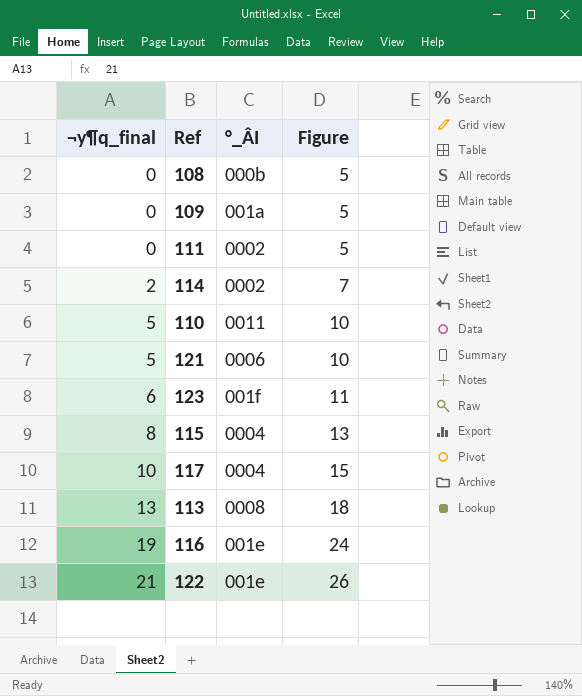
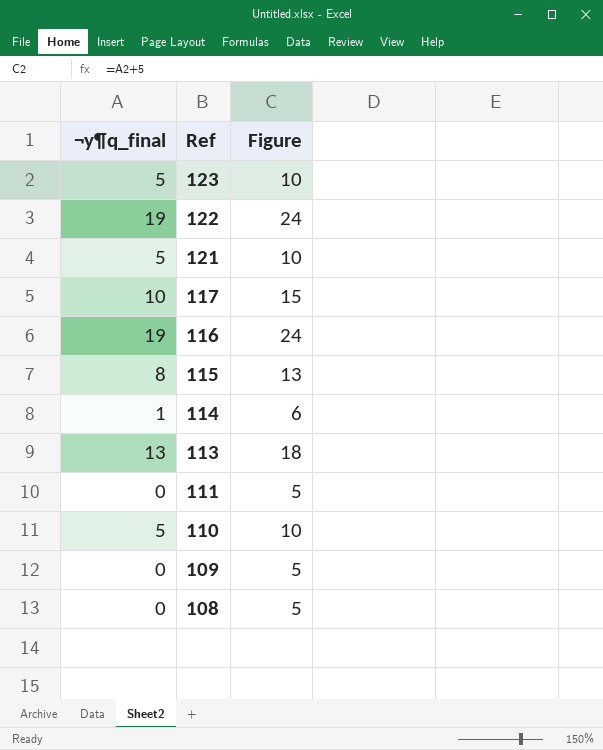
row order: ¬y¶q_final ascending -> Ref descending
column °_ÂI | position: 3 -> none
123 | ¬y¶q_final: 6 -> 5
123 | Figure: 11 -> 10
122 | ¬y¶q_final: 21 -> 19
122 | Figure: 26 -> 24
114 | ¬y¶q_final: 2 -> 1
114 | Figure: 7 -> 6

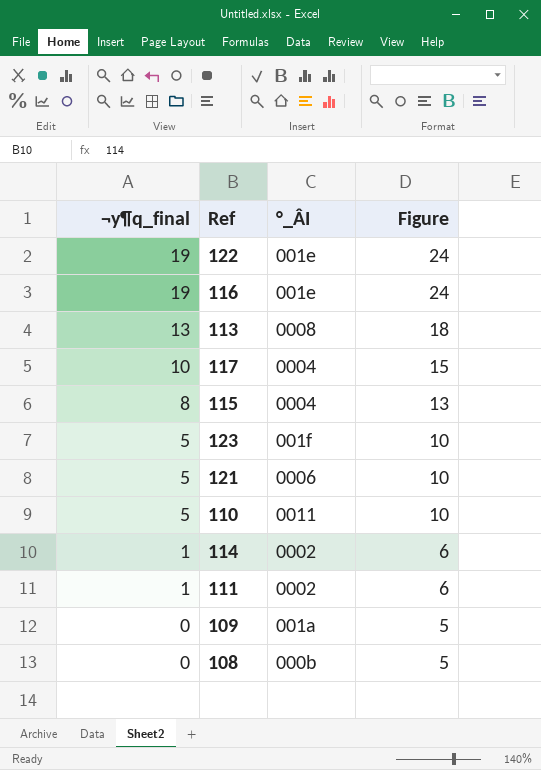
row order: Ref descending -> ¬y¶q_final descending
column °_ÂI | position: none -> 3
111 | ¬y¶q_final: 0 -> 1
111 | Figure: 5 -> 6

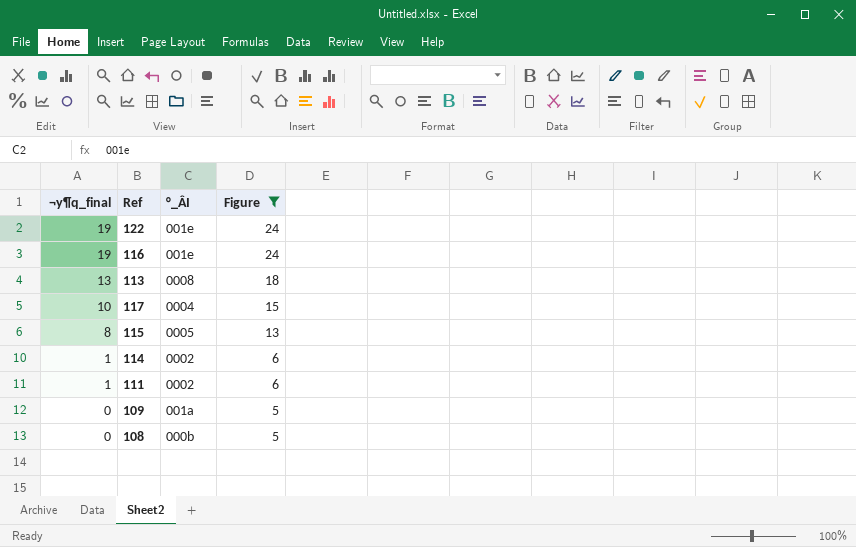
filter: none -> Figure != 10
115 | °_ÂI: 0004 -> 0005

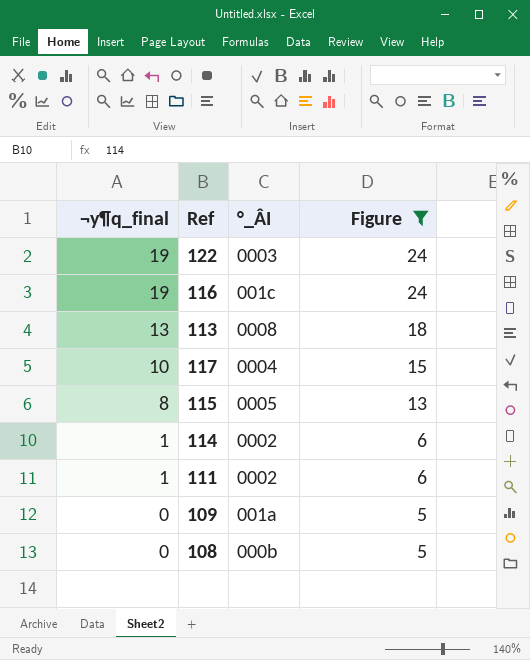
122 | °_ÂI: 001e -> 0003
116 | °_ÂI: 001e -> 001c

